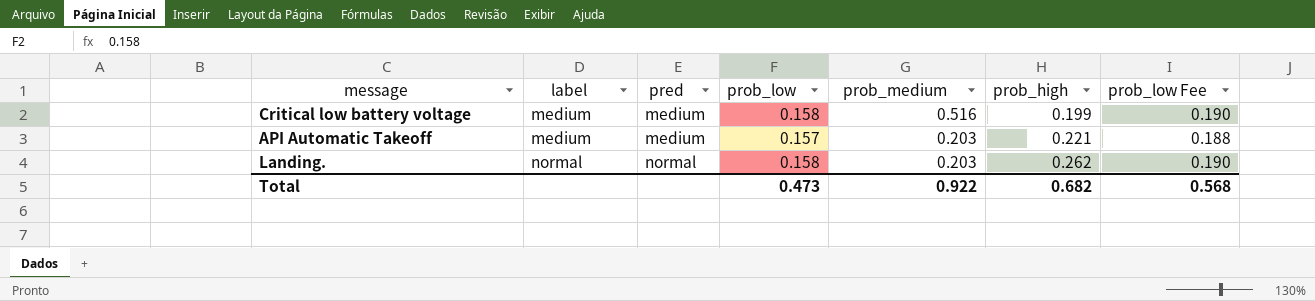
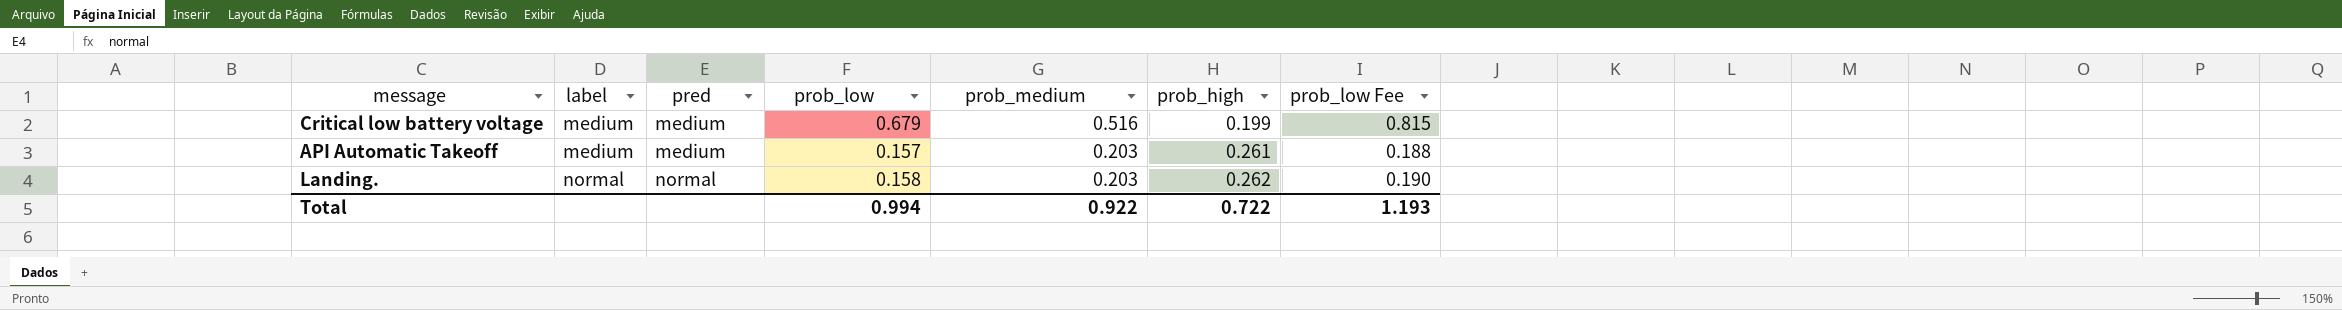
Critical low battery voltage | prob_low: 0.158 -> 0.679
Critical low battery voltage | prob_low Fee: 0.190 -> 0.815
API Automatic Takeoff | prob_high: 0.221 -> 0.261
Total | prob_low: 0.473 -> 0.994
Total | prob_high: 0.682 -> 0.722
Total | prob_low Fee: 0.568 -> 1.193

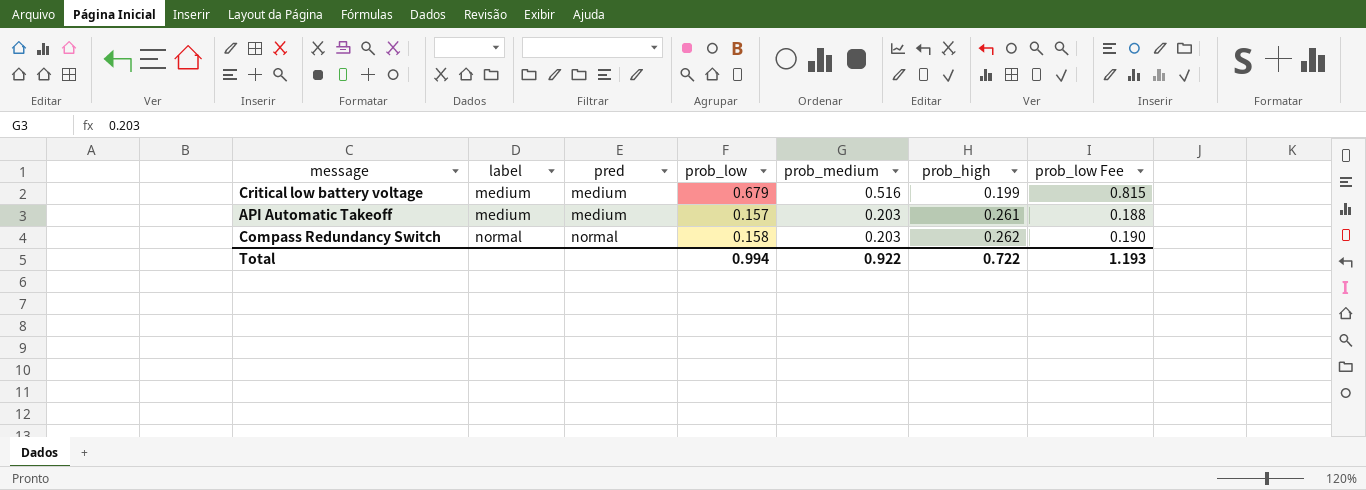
row Landing.: normal | normal | 0.158 | 0.203 | 0.262 | 0.190 -> none
row Compass Redundancy Switch: none -> normal | normal | 0.158 | 0.203 | 0.262 | 0.190

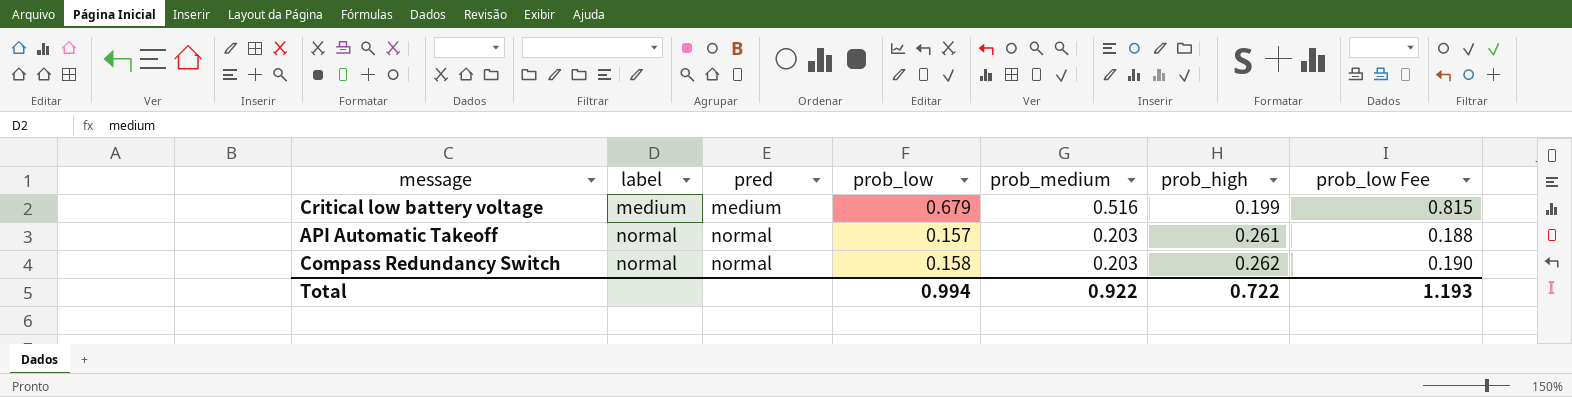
API Automatic Takeoff | label: medium -> normal
API Automatic Takeoff | pred: medium -> normal

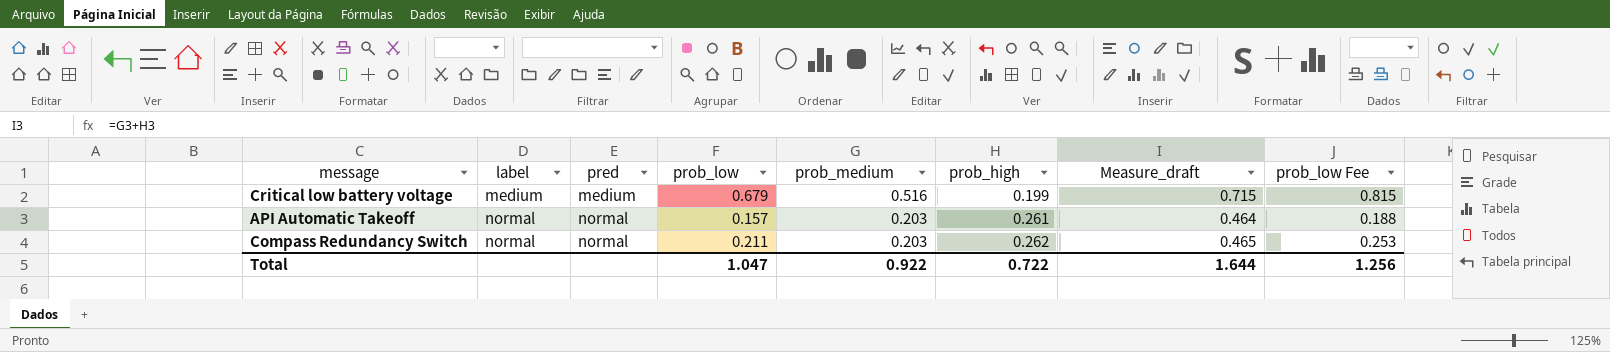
column Measure_draft | formula: none -> [prob_medium] + [prob_high]
Compass Redundancy Switch | prob_low: 0.158 -> 0.211
Compass Redundancy Switch | prob_low Fee: 0.190 -> 0.253
Total | prob_low: 0.994 -> 1.047
Total | prob_low Fee: 1.193 -> 1.256

